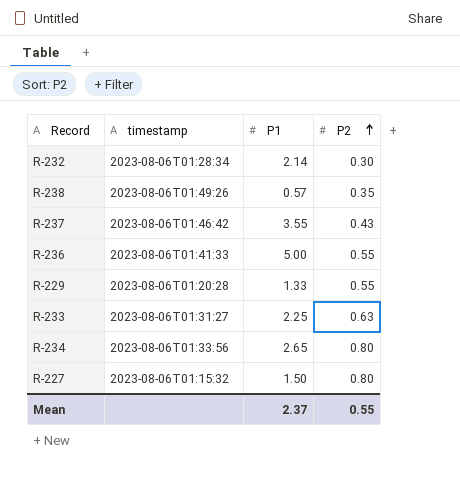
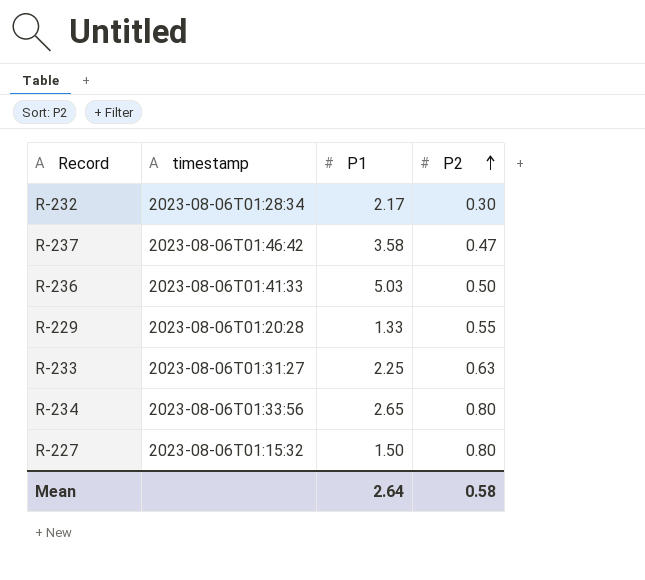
row R-238: 2023-08-06T01:49:26 | 0.57 | 0.35 -> none
R-232 | P1: 2.14 -> 2.17
R-237 | P1: 3.55 -> 3.58
R-237 | P2: 0.43 -> 0.47
R-236 | P1: 5.00 -> 5.03
R-236 | P2: 0.55 -> 0.50
Mean | P1: 2.37 -> 2.64
Mean | P2: 0.55 -> 0.58

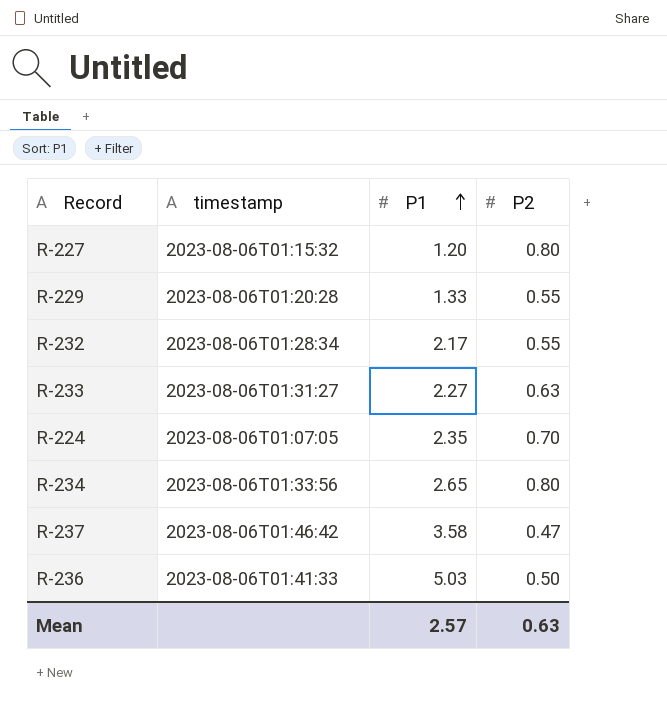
row order: P2 ascending -> P1 ascending
R-227 | P1: 1.50 -> 1.20
R-232 | P2: 0.30 -> 0.55
R-233 | P1: 2.25 -> 2.27
row R-224: none -> 2023-08-06T01:07:05 | 2.35 | 0.70
Mean | P1: 2.64 -> 2.57
Mean | P2: 0.58 -> 0.63

